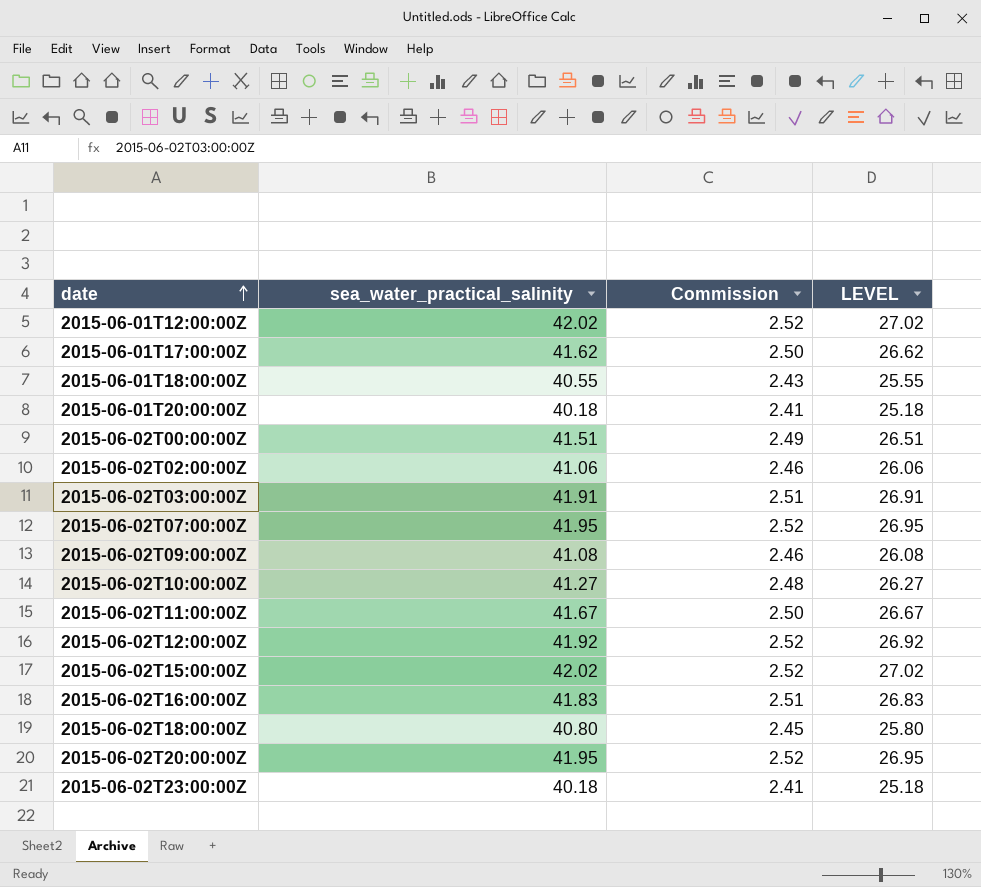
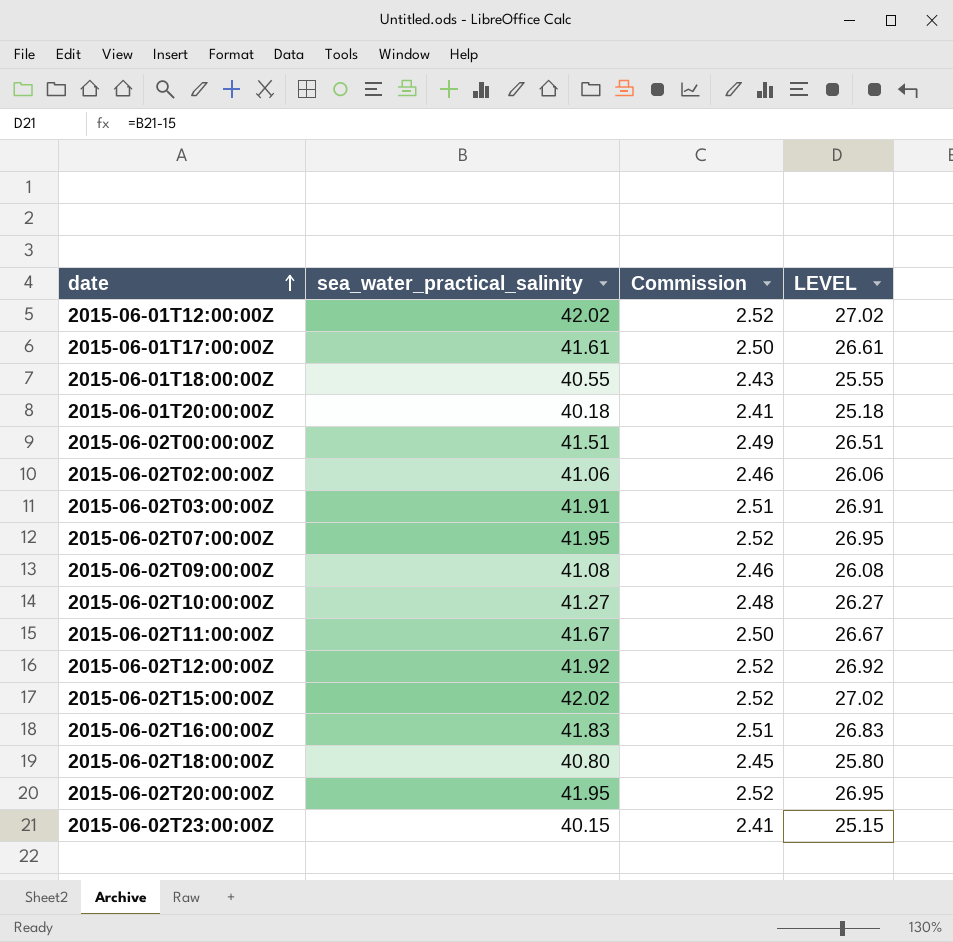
2015-06-01T17:00:00Z | sea_water_practical_salinity: 41.62 -> 41.61
2015-06-01T17:00:00Z | LEVEL: 26.62 -> 26.61
2015-06-02T23:00:00Z | sea_water_practical_salinity: 40.18 -> 40.15
2015-06-02T23:00:00Z | LEVEL: 25.18 -> 25.15

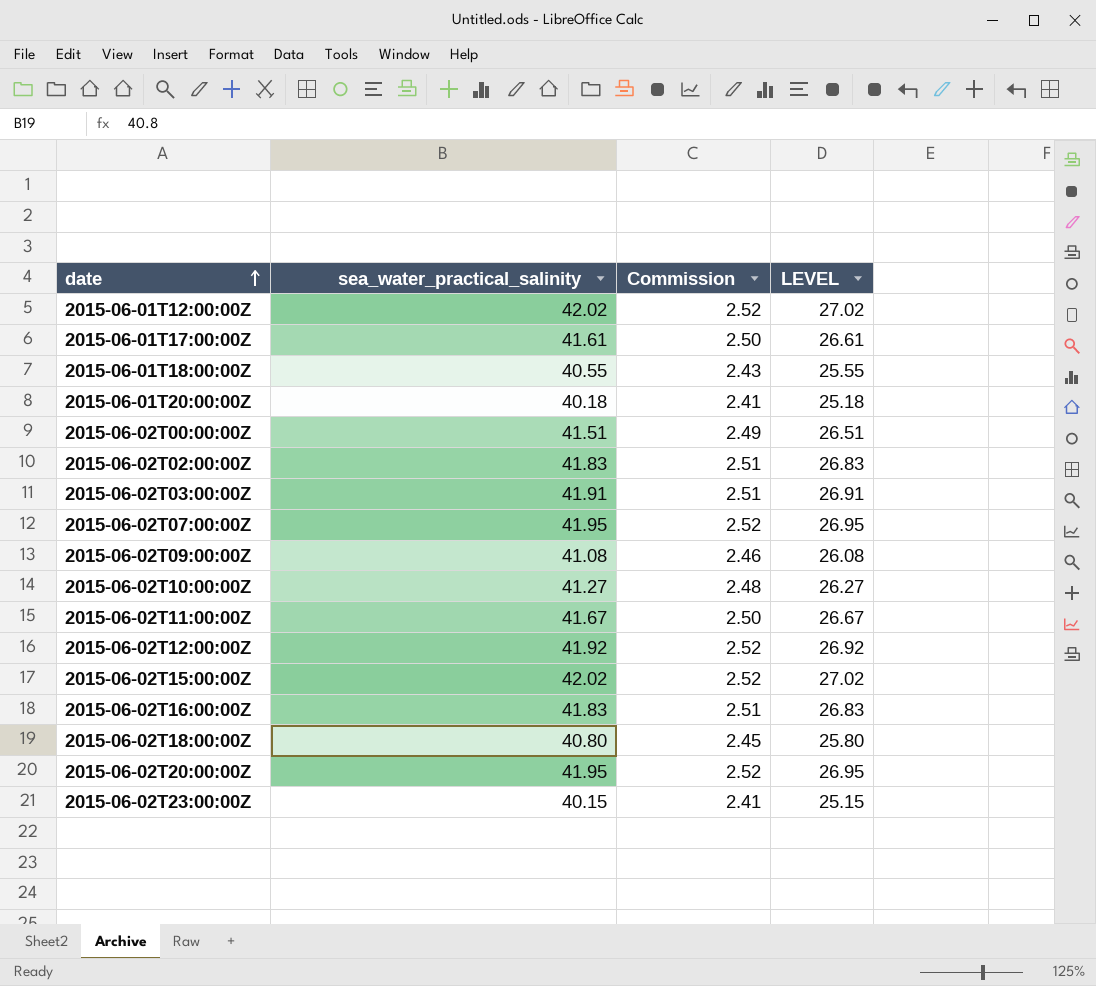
2015-06-02T02:00:00Z | sea_water_practical_salinity: 41.06 -> 41.83
2015-06-02T02:00:00Z | Commission: 2.46 -> 2.51
2015-06-02T02:00:00Z | LEVEL: 26.06 -> 26.83

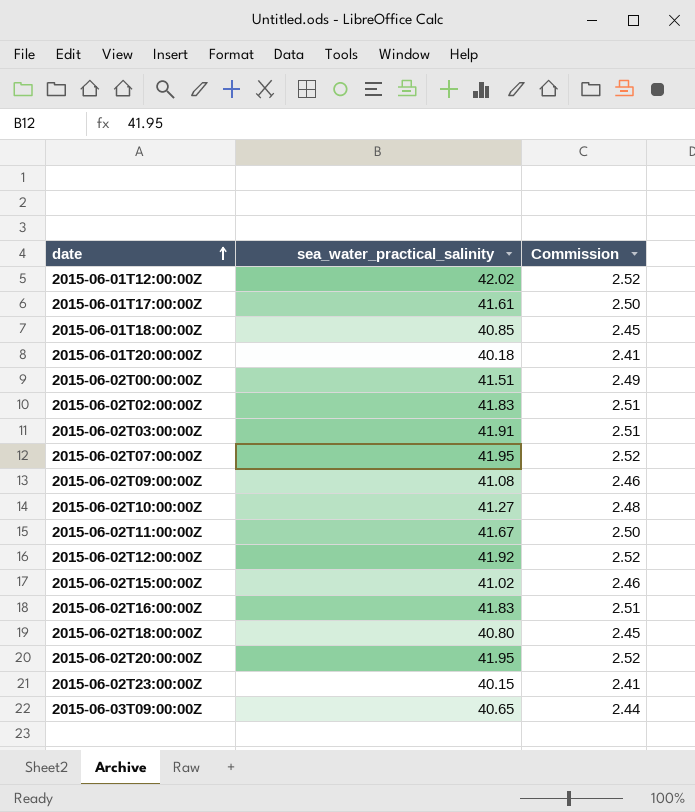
column LEVEL | formula: [sea_water_practical_salinity] - 15 -> none
2015-06-01T18:00:00Z | sea_water_practical_salinity: 40.55 -> 40.85
2015-06-01T18:00:00Z | Commission: 2.43 -> 2.45
2015-06-02T15:00:00Z | sea_water_practical_salinity: 42.02 -> 41.02
2015-06-02T15:00:00Z | Commission: 2.52 -> 2.46
row 2015-06-03T09:00:00Z: none -> 40.65 | 2.44

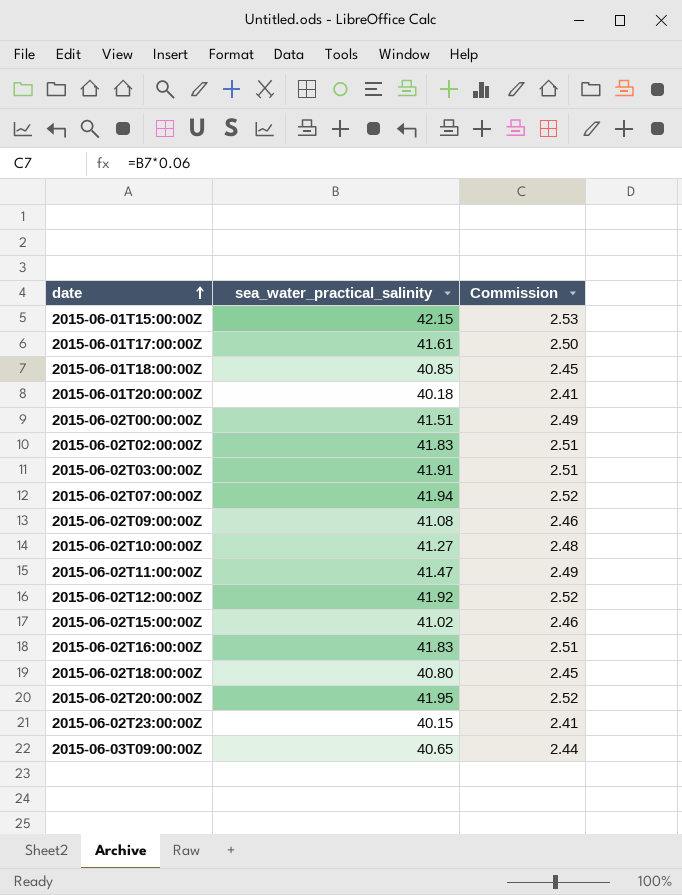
row 2015-06-01T12:00:00Z: 42.02 | 2.52 -> none
row 2015-06-01T15:00:00Z: none -> 42.15 | 2.53
2015-06-02T07:00:00Z | sea_water_practical_salinity: 41.95 -> 41.94
2015-06-02T11:00:00Z | sea_water_practical_salinity: 41.67 -> 41.47
2015-06-02T11:00:00Z | Commission: 2.50 -> 2.49

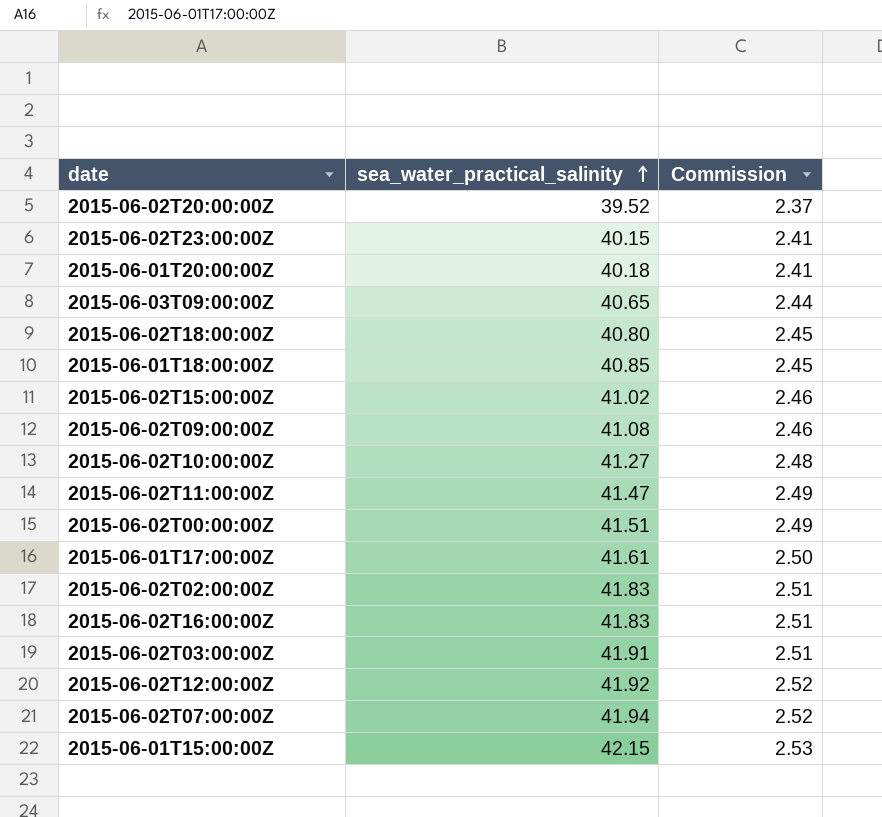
row order: date ascending -> sea_water_practical_salinity ascending
2015-06-02T20:00:00Z | sea_water_practical_salinity: 41.95 -> 39.52
2015-06-02T20:00:00Z | Commission: 2.52 -> 2.37

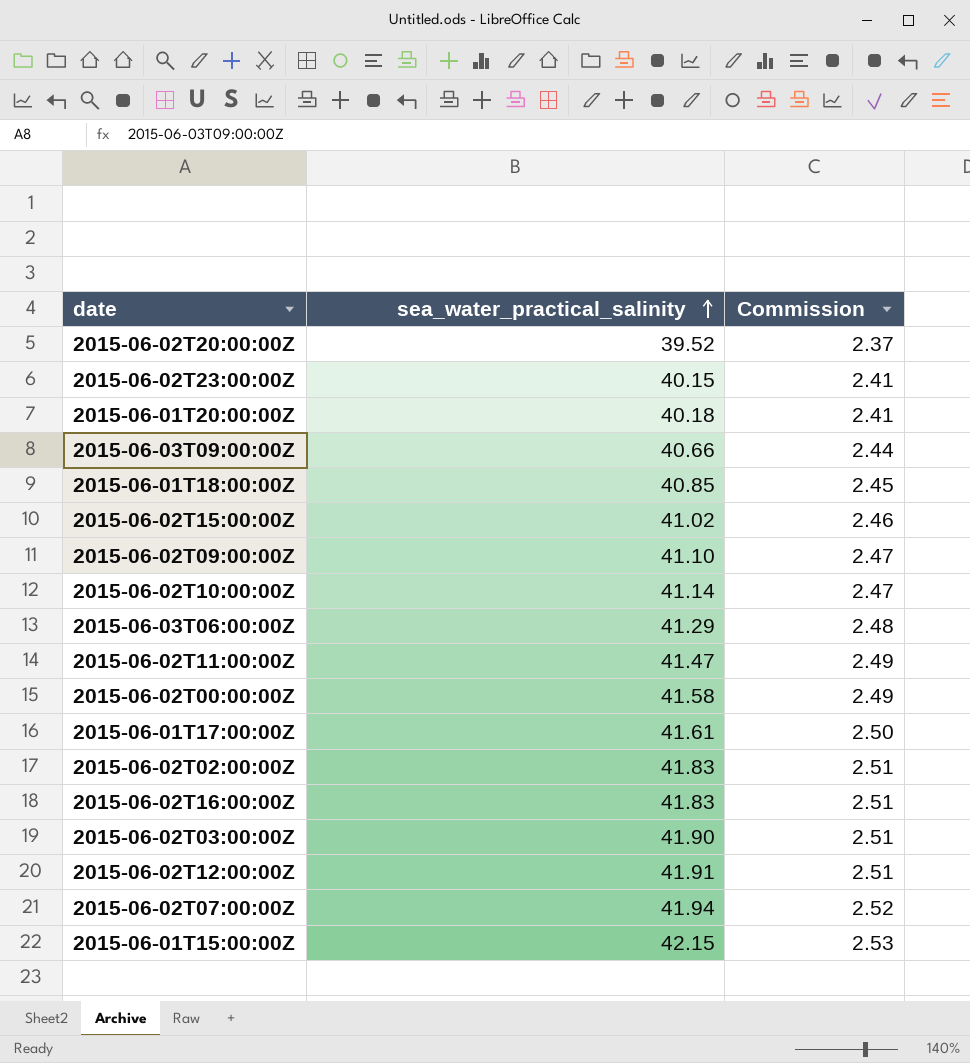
row 2015-06-02T18:00:00Z: 40.80 | 2.45 -> none
2015-06-03T09:00:00Z | sea_water_practical_salinity: 40.65 -> 40.66
2015-06-02T09:00:00Z | sea_water_practical_salinity: 41.08 -> 41.10
2015-06-02T09:00:00Z | Commission: 2.46 -> 2.47
2015-06-02T10:00:00Z | sea_water_practical_salinity: 41.27 -> 41.14
2015-06-02T10:00:00Z | Commission: 2.48 -> 2.47
row 2015-06-03T06:00:00Z: none -> 41.29 | 2.48
2015-06-02T00:00:00Z | sea_water_practical_salinity: 41.51 -> 41.58
2015-06-02T03:00:00Z | sea_water_practical_salinity: 41.91 -> 41.90
2015-06-02T12:00:00Z | sea_water_practical_salinity: 41.92 -> 41.91
2015-06-02T12:00:00Z | Commission: 2.52 -> 2.51

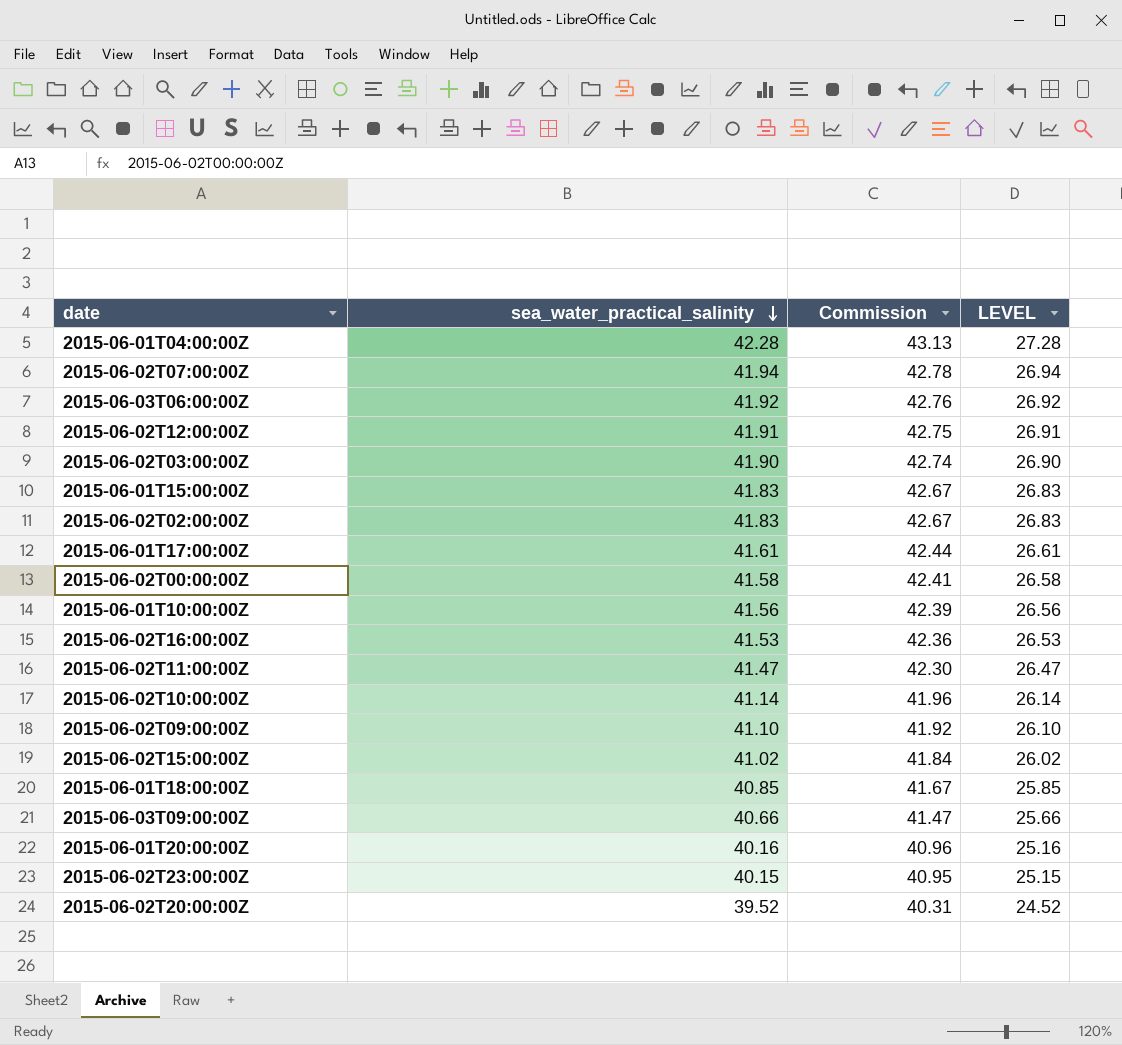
row order: sea_water_practical_salinity ascending -> sea_water_practical_salinity descending
column Commission | formula: [sea_water_practical_salinity] * 0.06 -> [sea_water_practical_salinity] * 1.02
column LEVEL | formula: none -> [sea_water_practical_salinity] - 15
row 2015-06-01T04:00:00Z: none -> 42.28 | 43.13 | 27.28
2015-06-03T06:00:00Z | sea_water_practical_salinity: 41.29 -> 41.92
2015-06-01T15:00:00Z | sea_water_practical_salinity: 42.15 -> 41.83
row 2015-06-01T10:00:00Z: none -> 41.56 | 42.39 | 26.56
2015-06-02T16:00:00Z | sea_water_practical_salinity: 41.83 -> 41.53
2015-06-01T20:00:00Z | sea_water_practical_salinity: 40.18 -> 40.16

